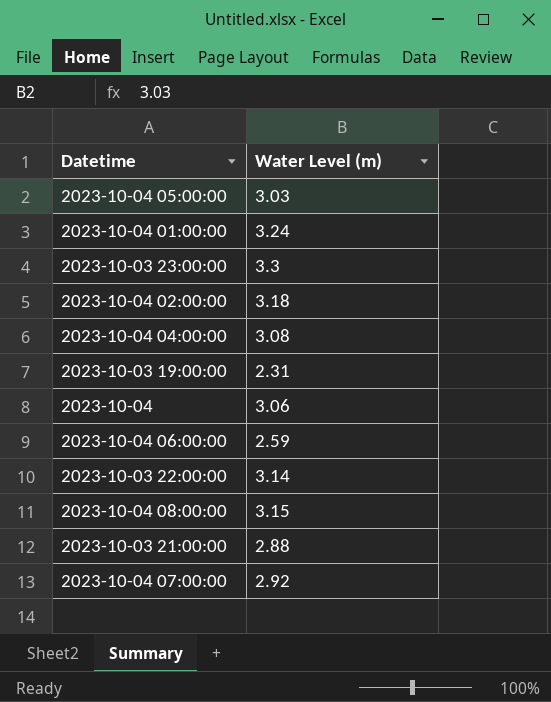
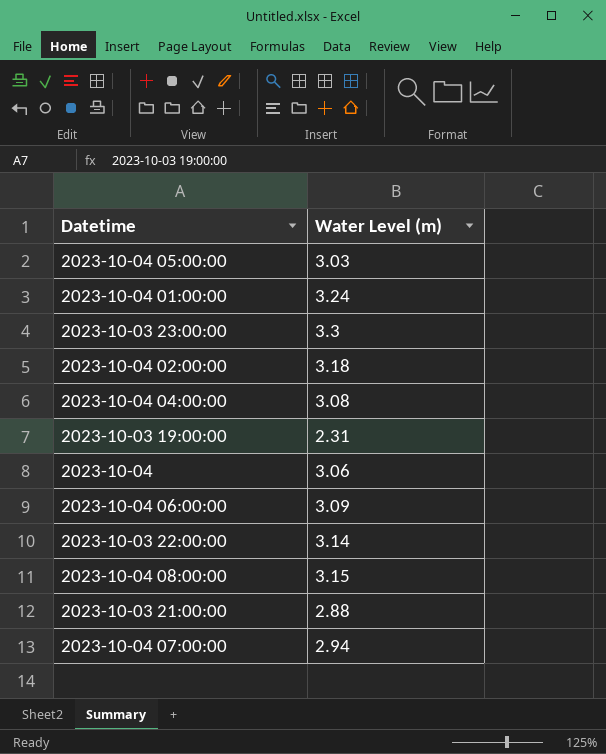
2023-10-04 06:00:00 | Water Level (m): 2.59 -> 3.09
2023-10-04 07:00:00 | Water Level (m): 2.92 -> 2.94

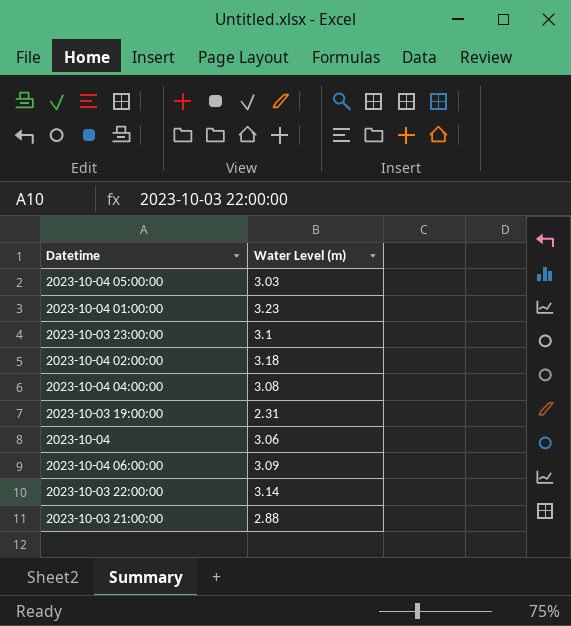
row 2023-10-04 08:00:00: 3.15 -> none
row 2023-10-04 07:00:00: 2.94 -> none
2023-10-04 01:00:00 | Water Level (m): 3.24 -> 3.23
2023-10-03 23:00:00 | Water Level (m): 3.3 -> 3.1

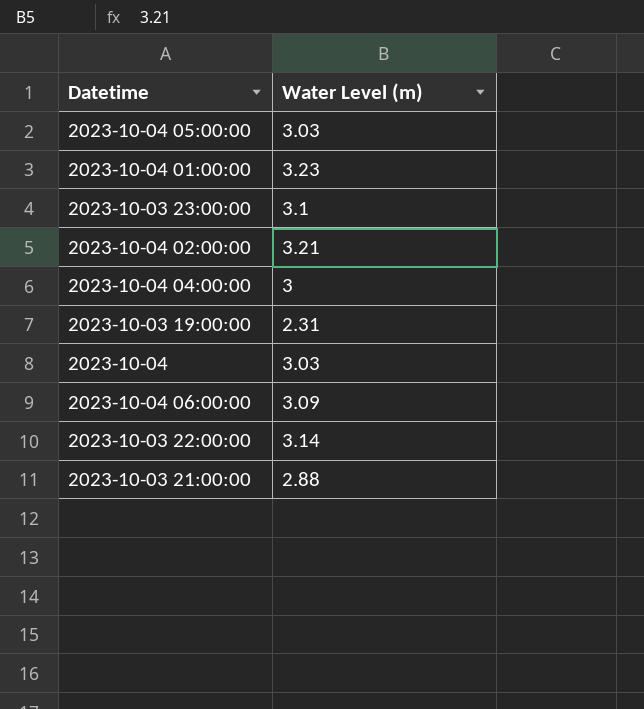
2023-10-04 02:00:00 | Water Level (m): 3.18 -> 3.21
2023-10-04 04:00:00 | Water Level (m): 3.08 -> 3
2023-10-04 | Water Level (m): 3.06 -> 3.03

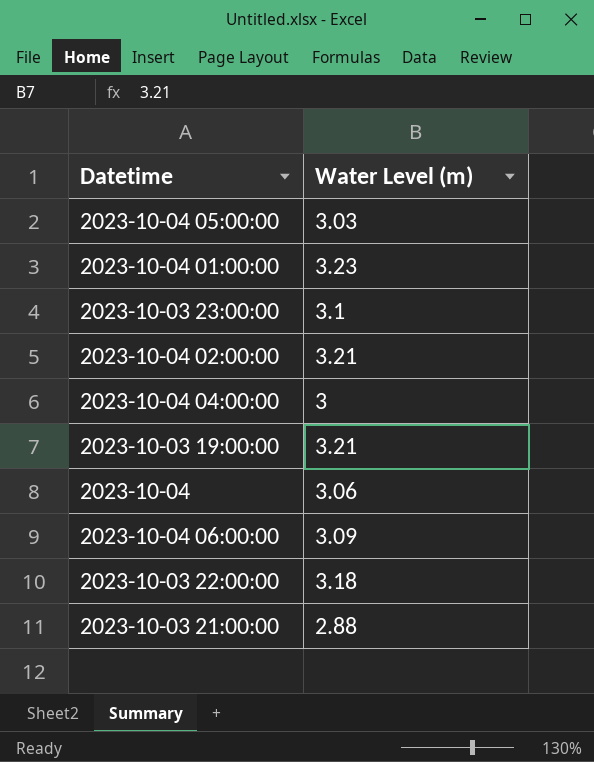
2023-10-03 19:00:00 | Water Level (m): 2.31 -> 3.21
2023-10-04 | Water Level (m): 3.03 -> 3.06
2023-10-03 22:00:00 | Water Level (m): 3.14 -> 3.18

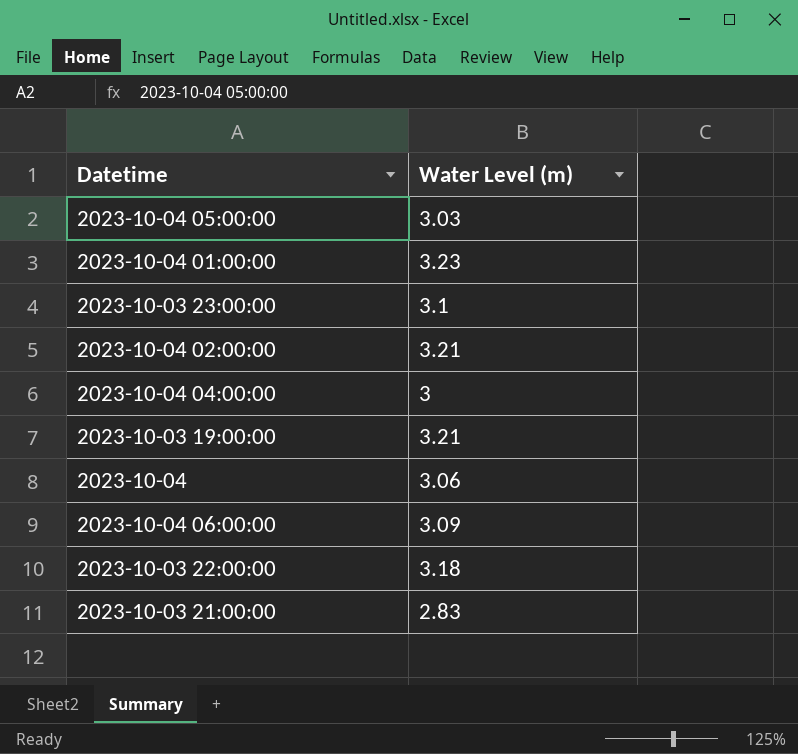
2023-10-03 21:00:00 | Water Level (m): 2.88 -> 2.83

